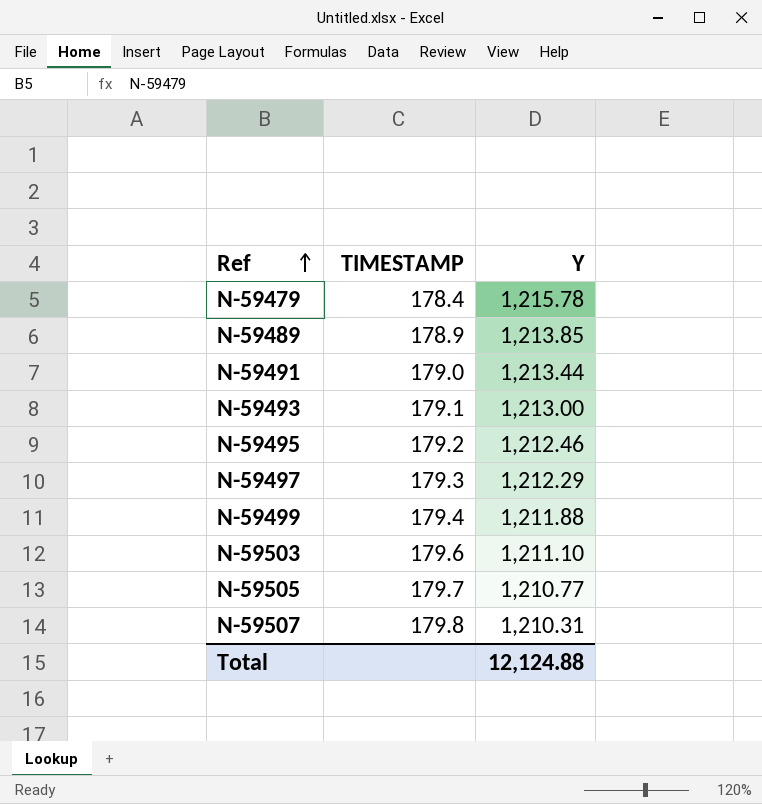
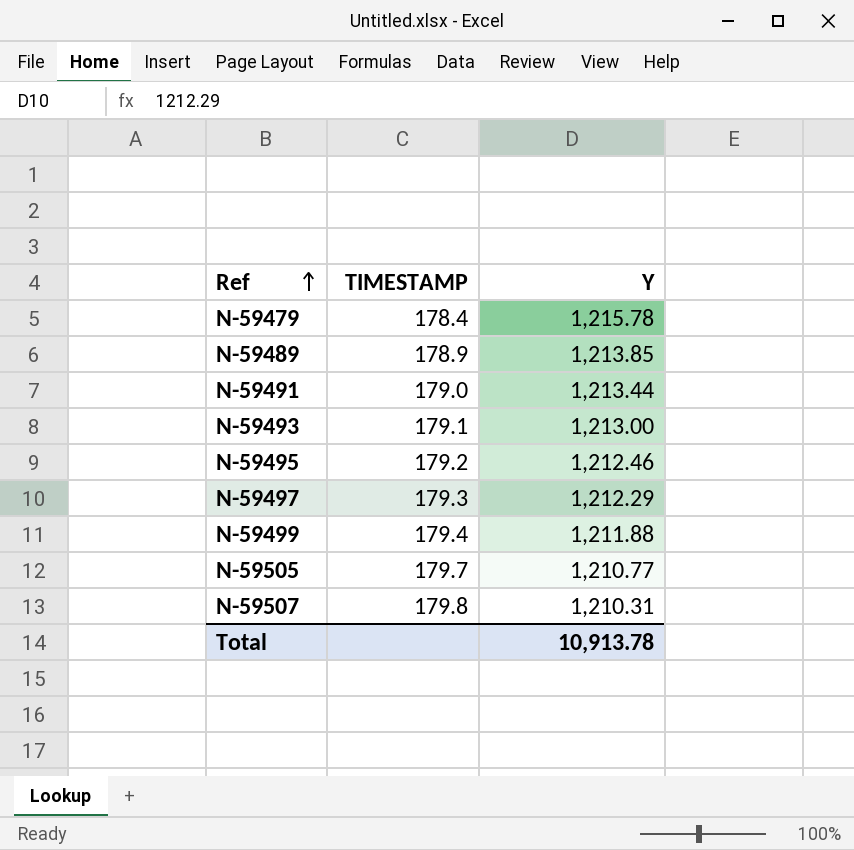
row N-59503: 179.6 | 1,211.10 -> none
Total | Y: 12,124.88 -> 10,913.78

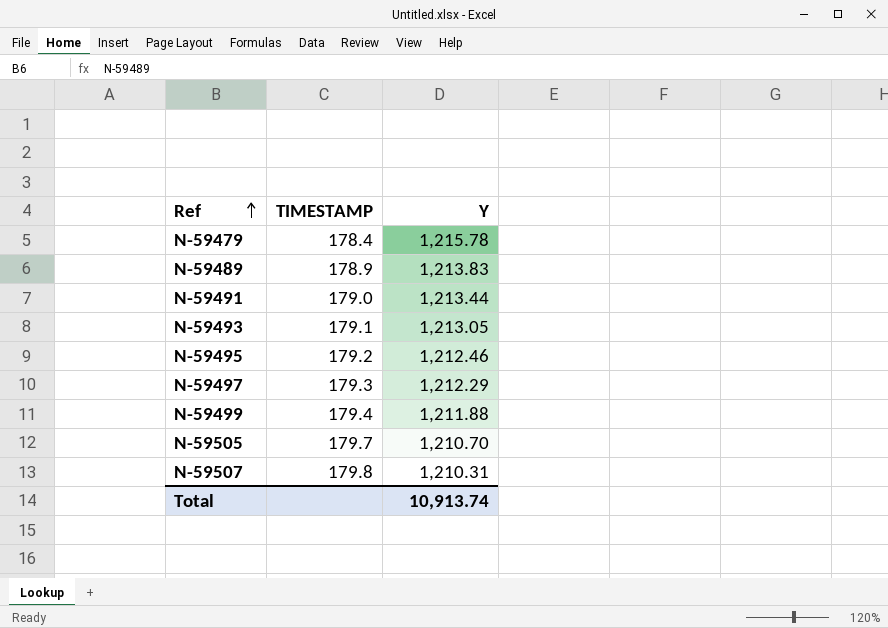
N-59489 | Y: 1,213.85 -> 1,213.83
N-59493 | Y: 1,213.00 -> 1,213.05
N-59505 | Y: 1,210.77 -> 1,210.70
Total | Y: 10,913.78 -> 10,913.74

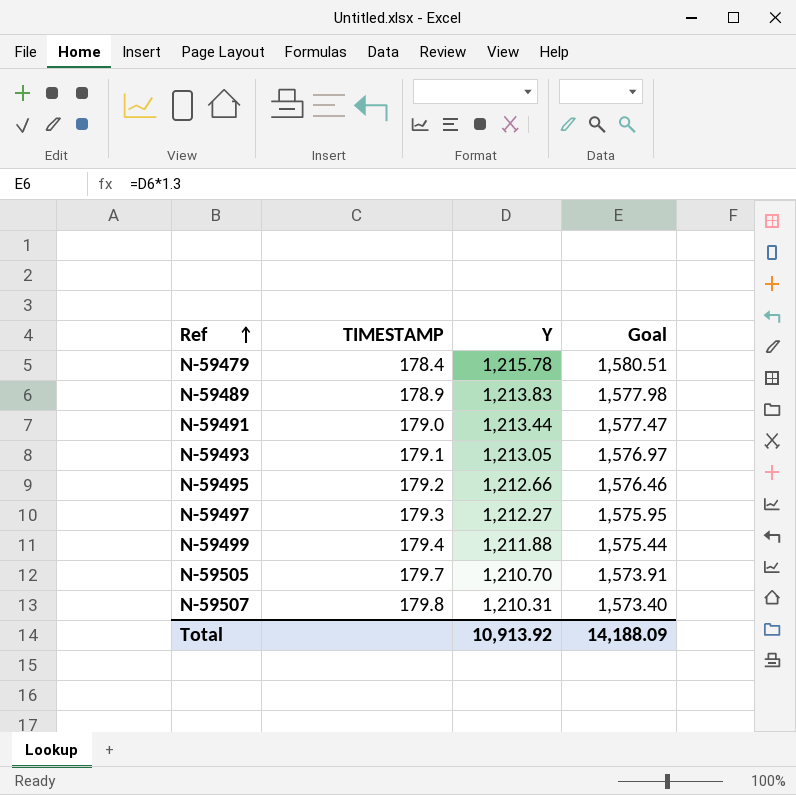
column Goal | formula: none -> [Y] * 1.3
N-59495 | Y: 1,212.46 -> 1,212.66
N-59497 | Y: 1,212.29 -> 1,212.27
Total | Y: 10,913.74 -> 10,913.92

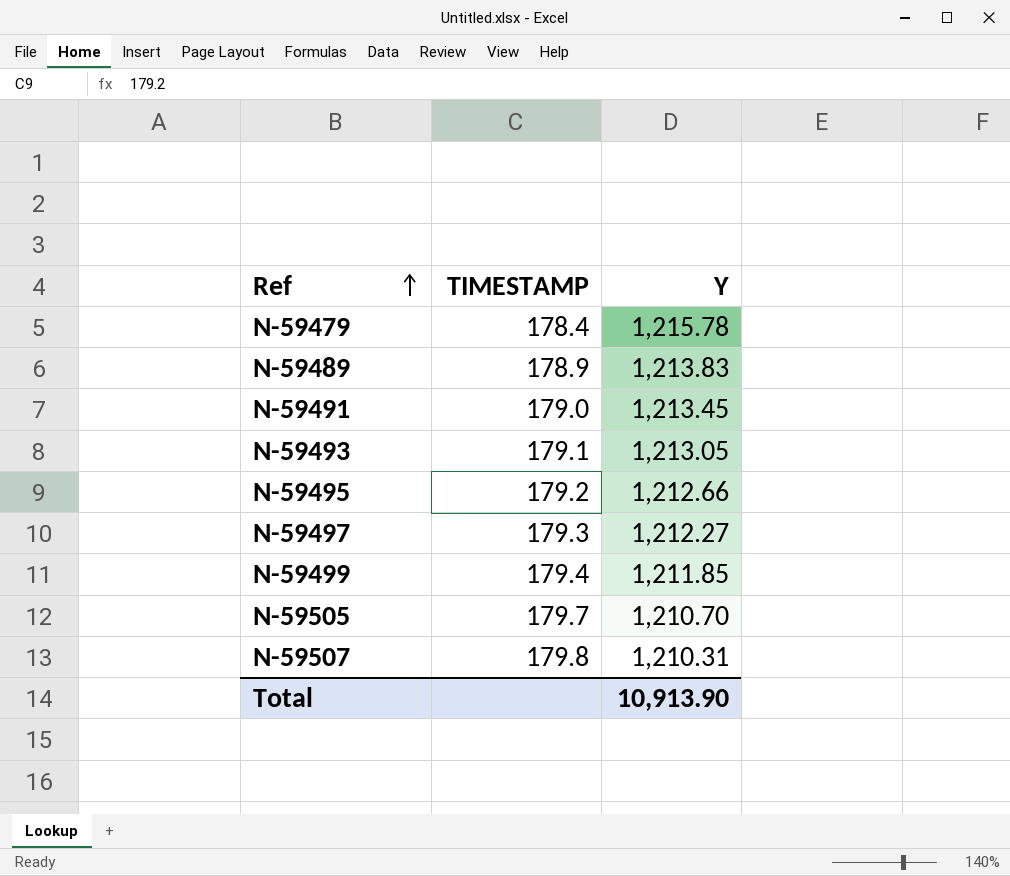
column Goal | formula: [Y] * 1.3 -> none
N-59491 | Y: 1,213.44 -> 1,213.45
N-59499 | Y: 1,211.88 -> 1,211.85
Total | Y: 10,913.92 -> 10,913.90

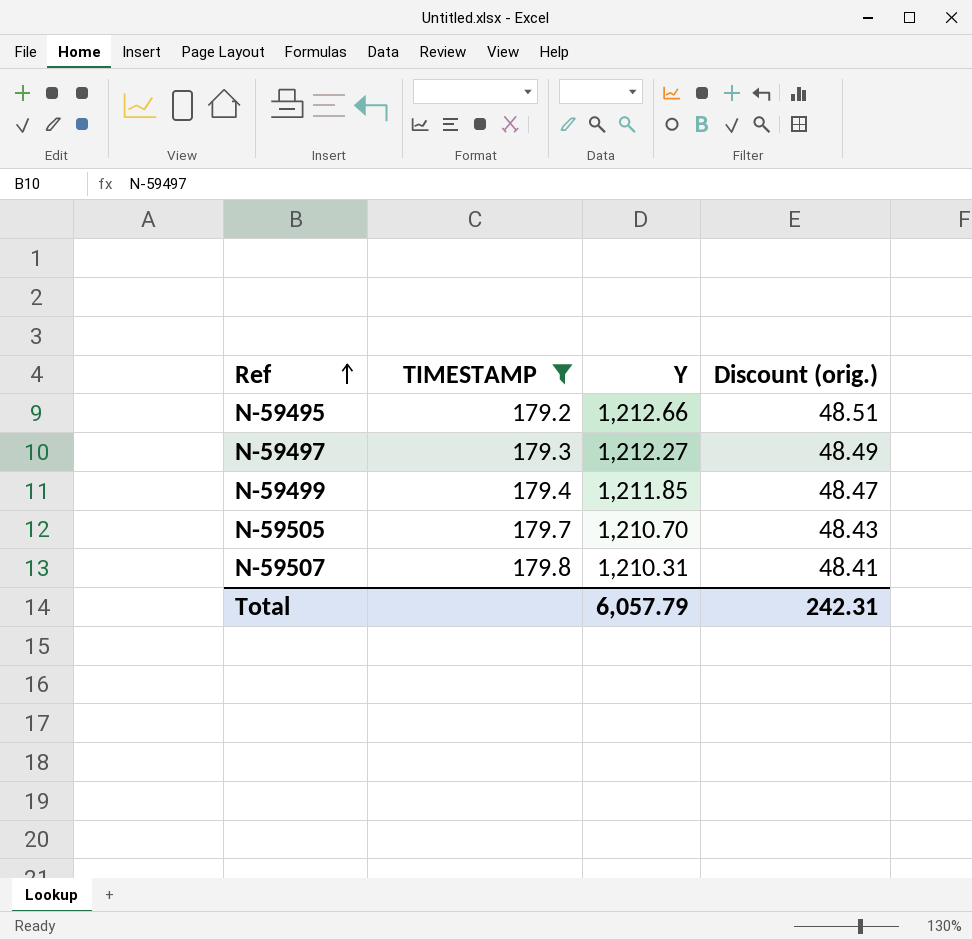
filter: none -> TIMESTAMP >= 179.2
column Discount (orig.) | formula: none -> [Y] * 0.04
Total | Y: 10,913.90 -> 6,057.79

